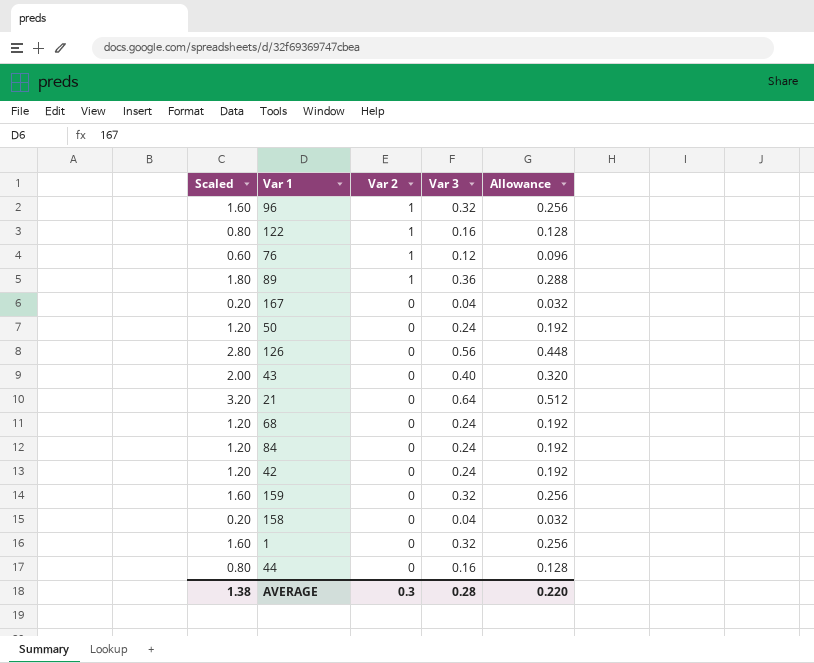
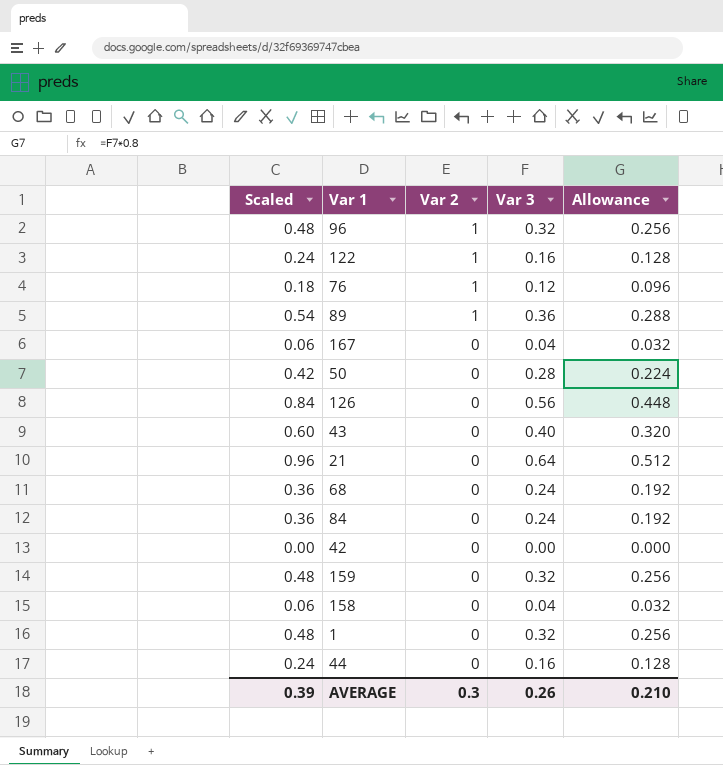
column Scaled | formula: [Var 3] * 5 -> [Var 3] * 1.5
50 | Var 3: 0.24 -> 0.28
50 | Allowance: 0.192 -> 0.224
42 | Var 3: 0.24 -> 0.00
42 | Allowance: 0.192 -> 0.000
AVERAGE | Scaled: 1.38 -> 0.39
AVERAGE | Var 3: 0.28 -> 0.26
AVERAGE | Allowance: 0.220 -> 0.210

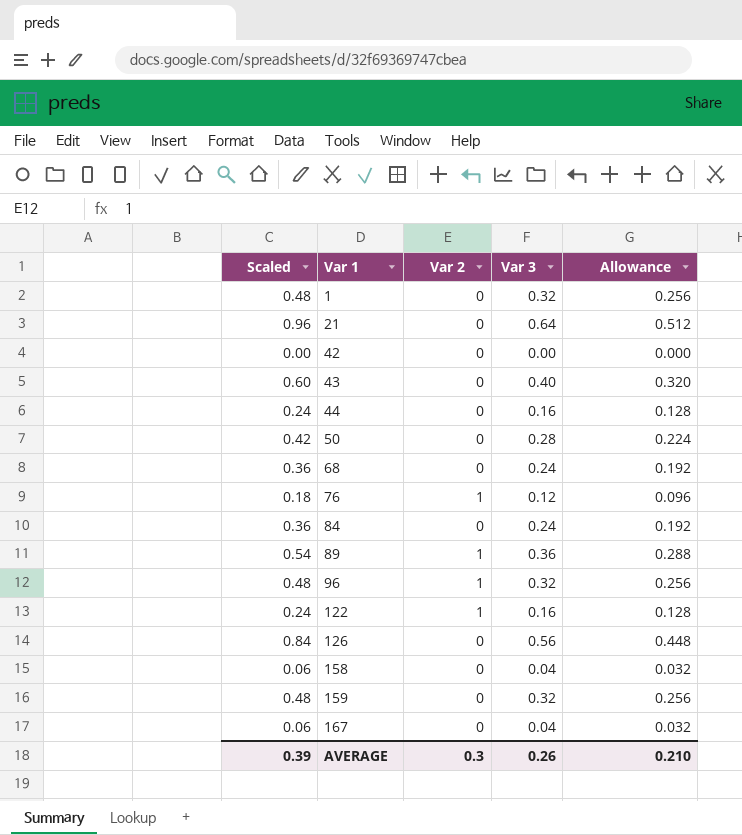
row order: Var 2 descending -> Var 1 ascending

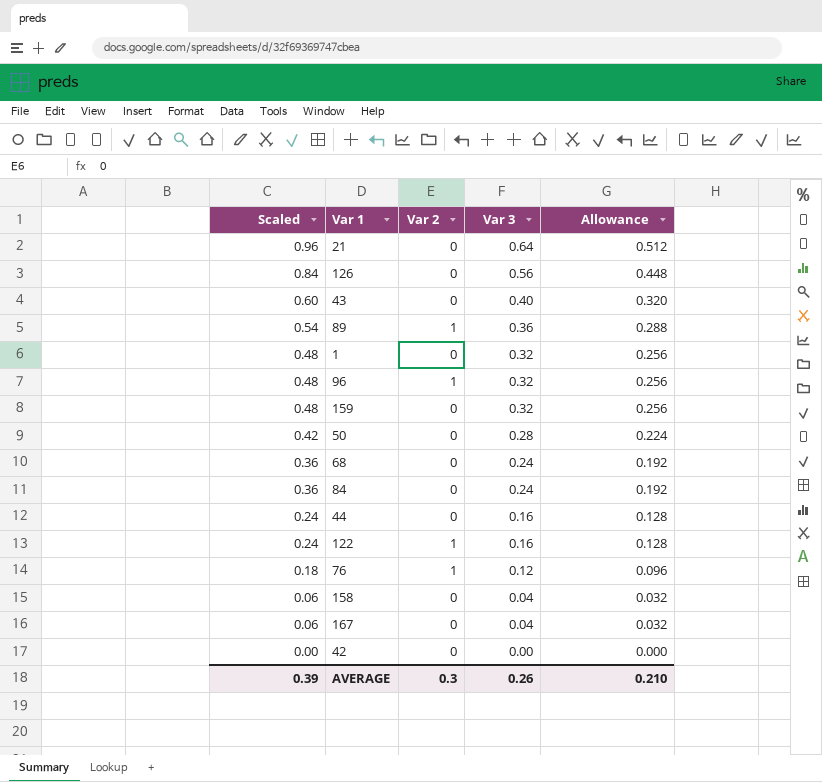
row order: Var 1 ascending -> Scaled descending

